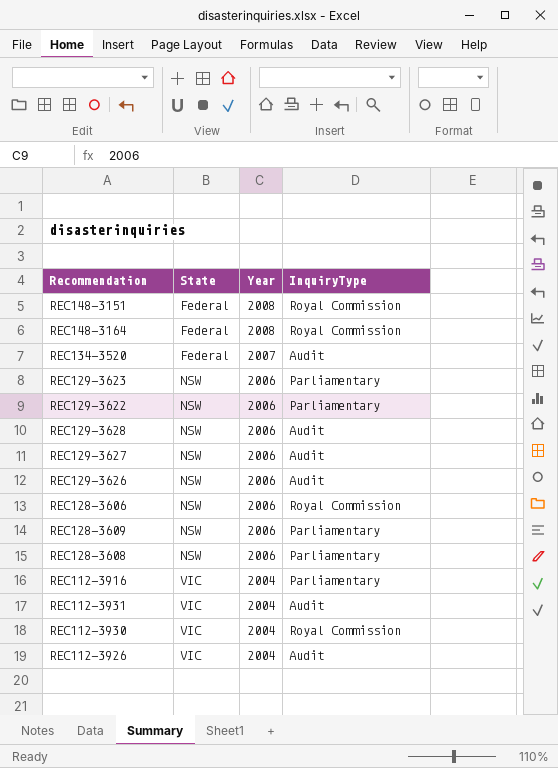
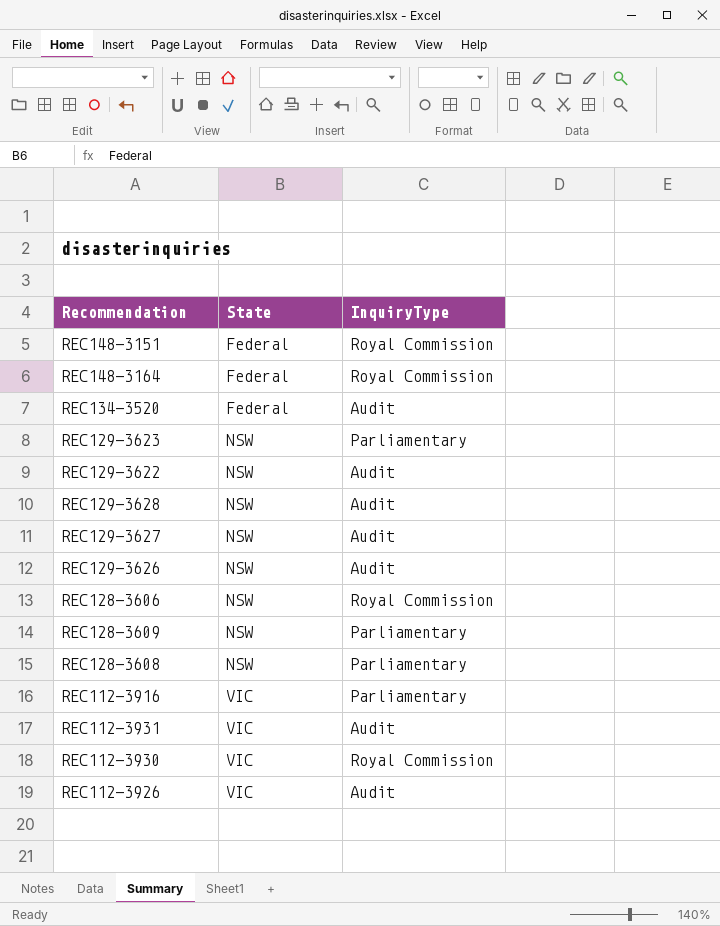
column Year | position: 3 -> none
REC129-3622 | InquiryType: Parliamentary -> Audit

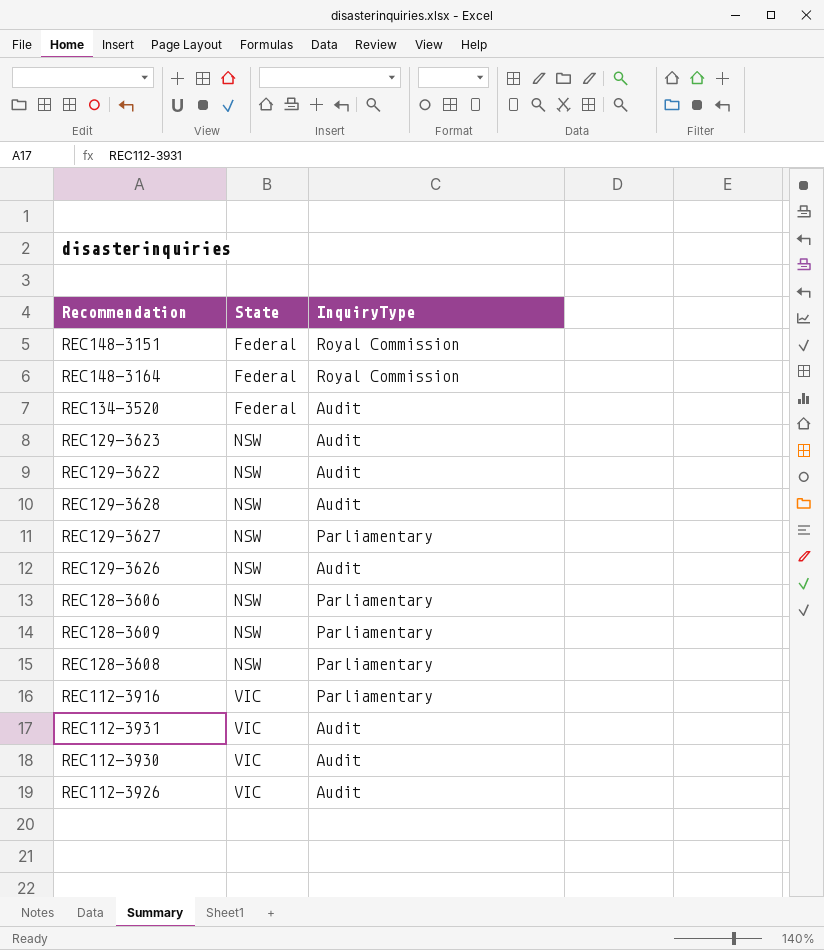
REC129-3623 | InquiryType: Parliamentary -> Audit
REC129-3627 | InquiryType: Audit -> Parliamentary
REC128-3606 | InquiryType: Royal Commission -> Parliamentary
REC112-3930 | InquiryType: Royal Commission -> Audit

